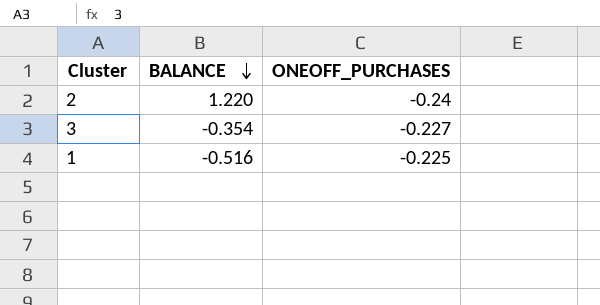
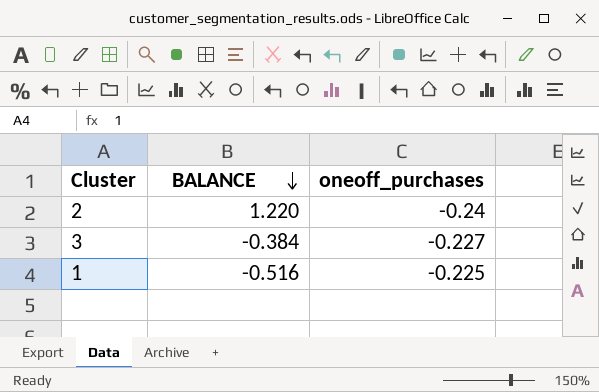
column name: ONEOFF_PURCHASES -> oneoff_purchases
3 | BALANCE: -0.354 -> -0.384

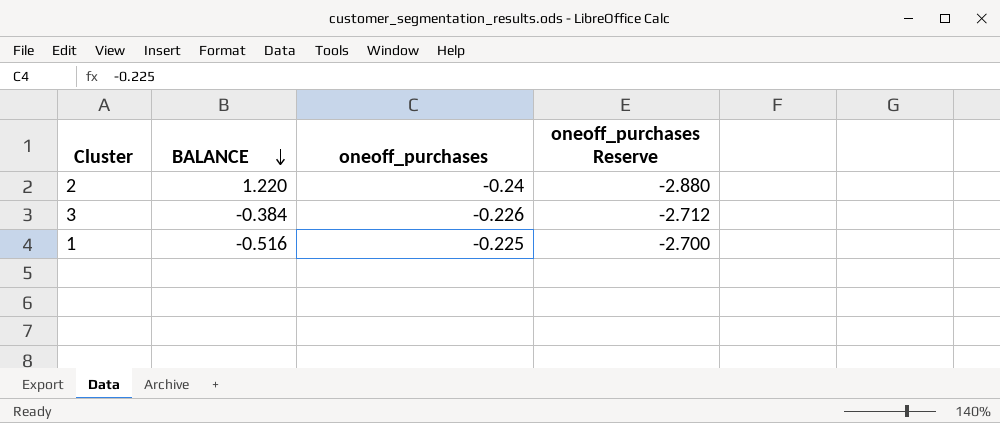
column oneoff_purchases Reserve | formula: none -> [oneoff_purchases] * 12
3 | oneoff_purchases: -0.227 -> -0.226

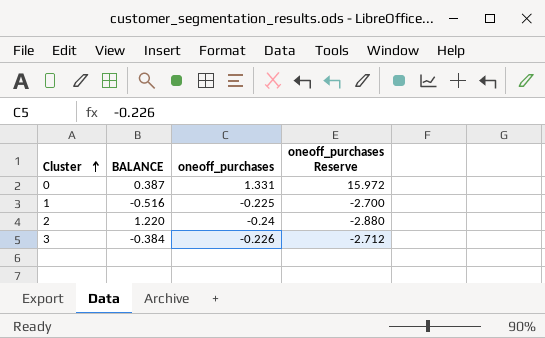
row order: BALANCE descending -> Cluster ascending
row 0: none -> 0.387 | 1.331 | 15.972

